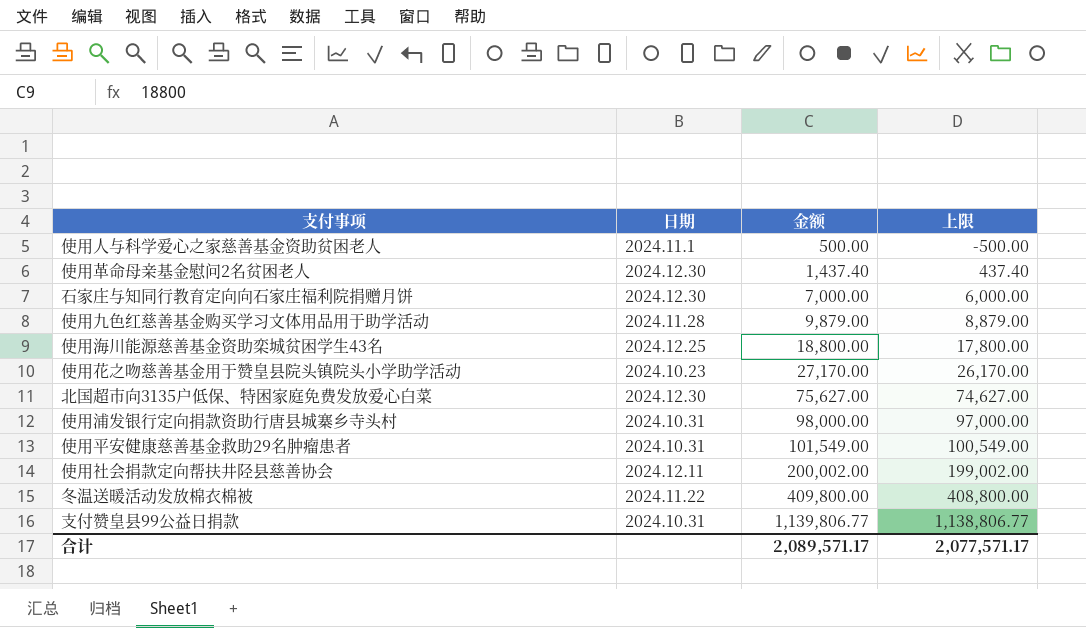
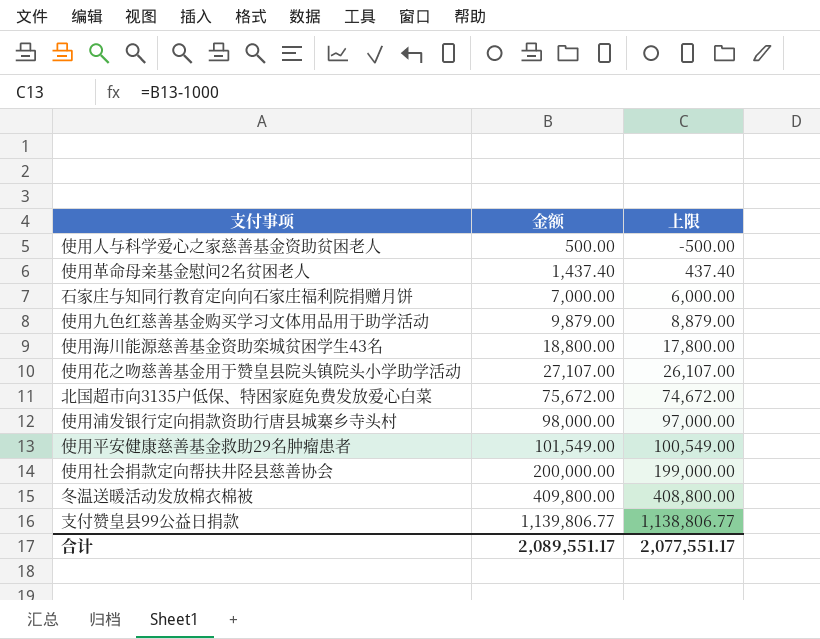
column 日期 | position: 2 -> none
使用花之吻慈善基金用于赞皇县院头镇院头小学助学活动 | 金额: 27,170.00 -> 27,107.00
使用花之吻慈善基金用于赞皇县院头镇院头小学助学活动 | 上限: 26,170.00 -> 26,107.00
北国超市向3135户低保、特困家庭免费发放爱心白菜 | 金额: 75,627.00 -> 75,672.00
北国超市向3135户低保、特困家庭免费发放爱心白菜 | 上限: 74,627.00 -> 74,672.00
使用社会捐款定向帮扶井陉县慈善协会 | 金额: 200,002.00 -> 200,000.00
使用社会捐款定向帮扶井陉县慈善协会 | 上限: 199,002.00 -> 199,000.00
合计 | 金额: 2,089,571.17 -> 2,089,551.17
合计 | 上限: 2,077,571.17 -> 2,077,551.17

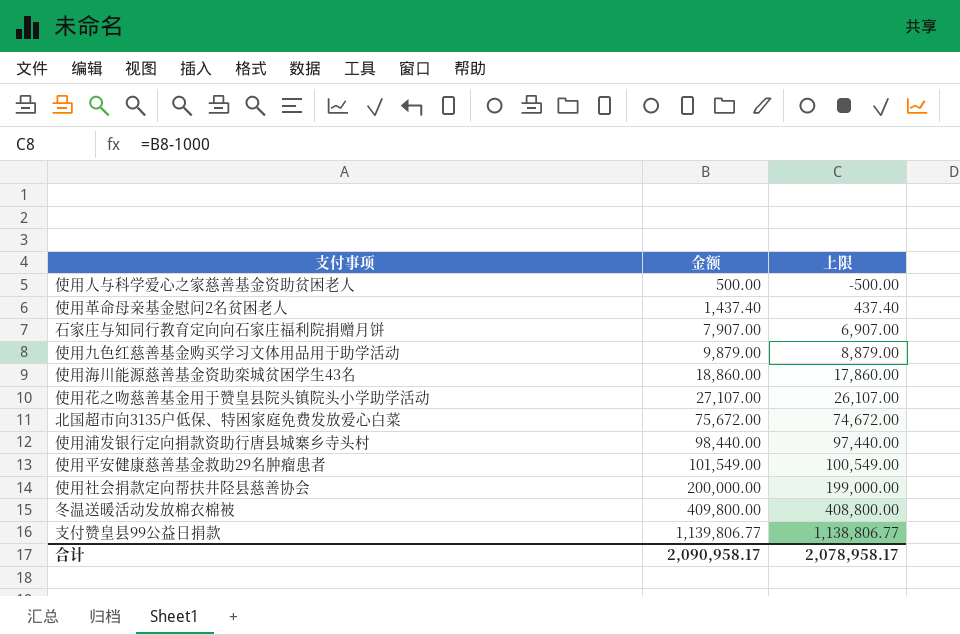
石家庄与知同行教育定向向石家庄福利院捐赠月饼 | 金额: 7,000.00 -> 7,907.00
石家庄与知同行教育定向向石家庄福利院捐赠月饼 | 上限: 6,000.00 -> 6,907.00
使用海川能源慈善基金资助栾城贫困学生43名 | 金额: 18,800.00 -> 18,860.00
使用海川能源慈善基金资助栾城贫困学生43名 | 上限: 17,800.00 -> 17,860.00
使用浦发银行定向捐款资助行唐县城寨乡寺头村 | 金额: 98,000.00 -> 98,440.00
使用浦发银行定向捐款资助行唐县城寨乡寺头村 | 上限: 97,000.00 -> 97,440.00
合计 | 金额: 2,089,551.17 -> 2,090,958.17
合计 | 上限: 2,077,551.17 -> 2,078,958.17

